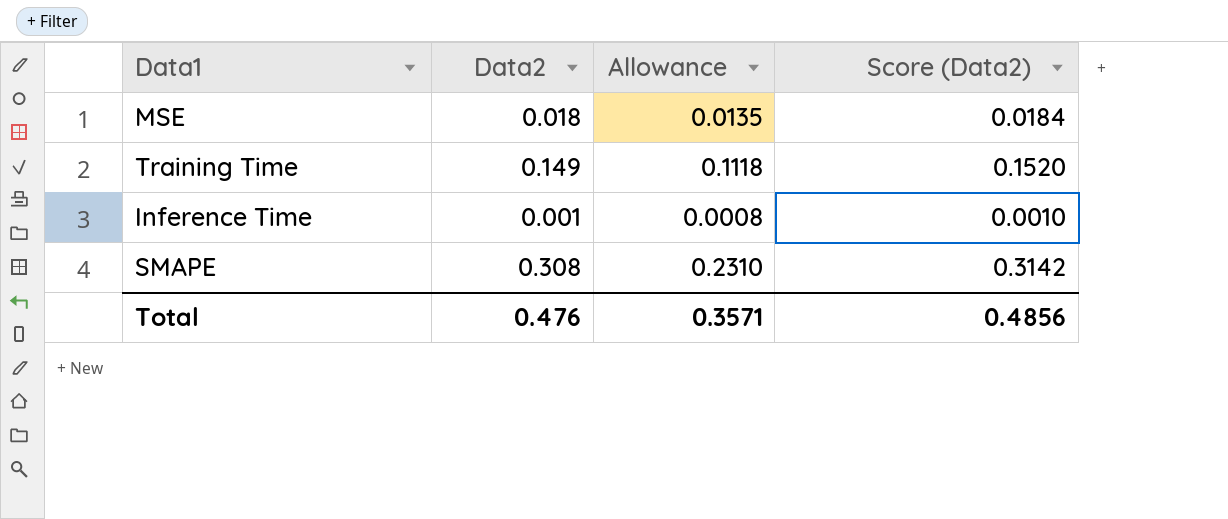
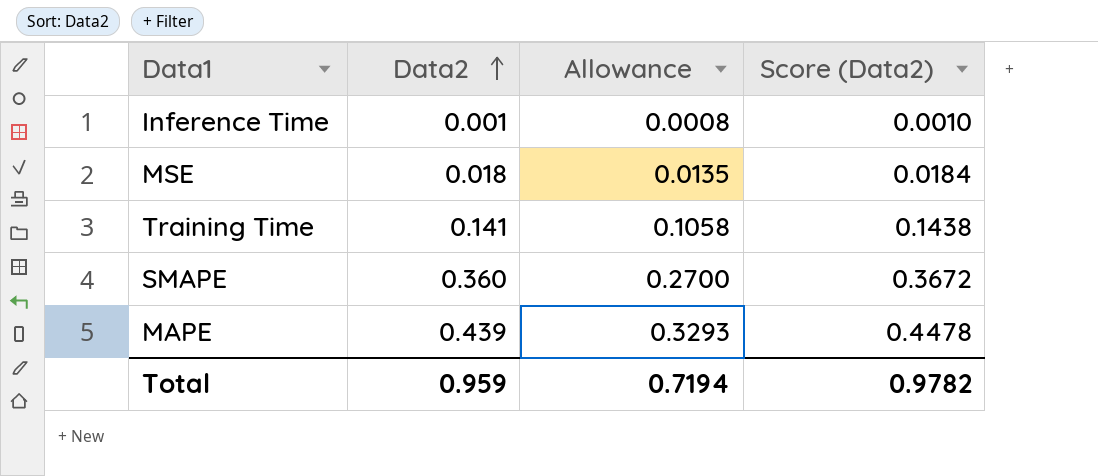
row order: none -> Data2 ascending
Training Time | Data2: 0.149 -> 0.141
Training Time | Allowance: 0.1118 -> 0.1058
Training Time | Score (Data2): 0.1520 -> 0.1438
SMAPE | Data2: 0.308 -> 0.360
SMAPE | Allowance: 0.2310 -> 0.2700
SMAPE | Score (Data2): 0.3142 -> 0.3672
row MAPE: none -> 0.439 | 0.3293 | 0.4478
Total | Data2: 0.476 -> 0.959
Total | Allowance: 0.3571 -> 0.7194
Total | Score (Data2): 0.4856 -> 0.9782

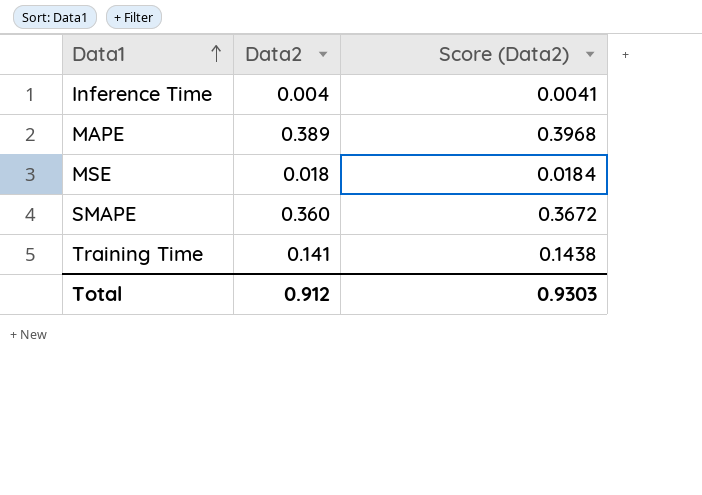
row order: Data2 ascending -> Data1 ascending
column Allowance | formula: [Data2] * 0.75 -> none
Inference Time | Data2: 0.001 -> 0.004
Inference Time | Score (Data2): 0.0010 -> 0.0041
MAPE | Data2: 0.439 -> 0.389
MAPE | Score (Data2): 0.4478 -> 0.3968
Total | Data2: 0.959 -> 0.912
Total | Score (Data2): 0.9782 -> 0.9303

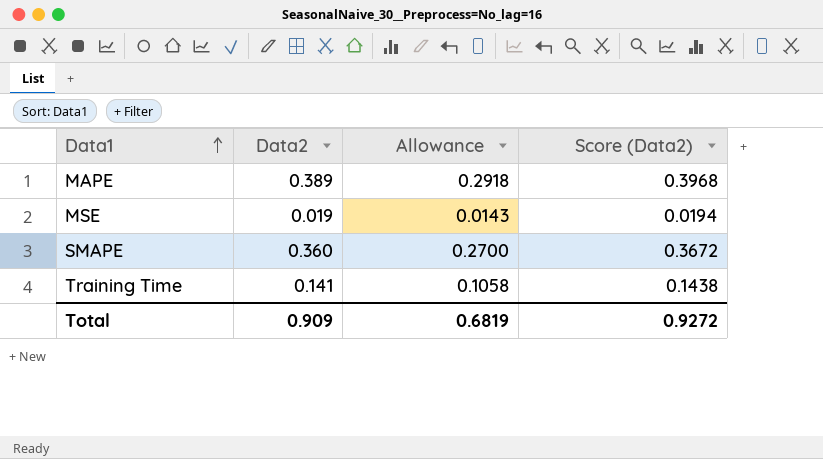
column Allowance | formula: none -> [Data2] * 0.75
row Inference Time: 0.004 | 0.0041 -> none
MSE | Data2: 0.018 -> 0.019
MSE | Score (Data2): 0.0184 -> 0.0194
Total | Data2: 0.912 -> 0.909
Total | Score (Data2): 0.9303 -> 0.9272

